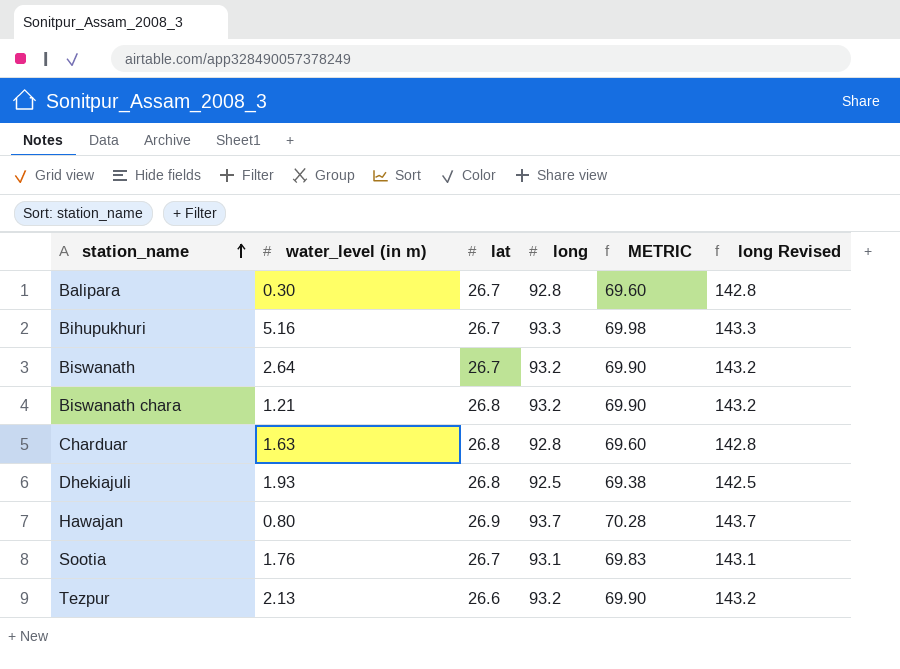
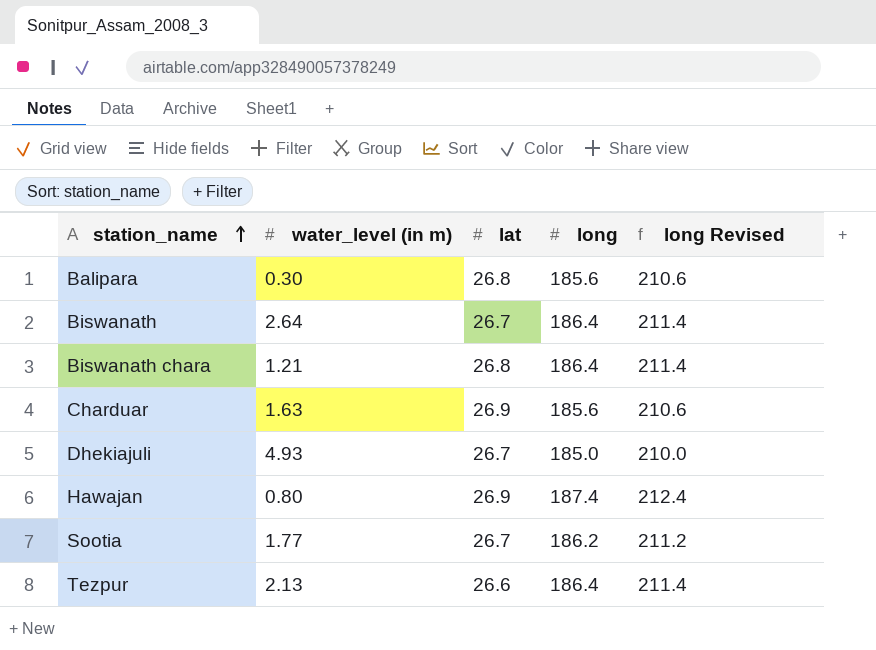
column METRIC | formula: [long] * 0.75 -> none
column long Revised | formula: [long] + 50 -> [long] + 25
row Bihupukhuri: 5.16 | 26.7 | 93.3 | 69.98 | 143.3 -> none
Balipara | lat: 26.7 -> 26.8
Balipara | long: 92.8 -> 185.6
Biswanath | long: 93.2 -> 186.4
Biswanath chara | long: 93.2 -> 186.4
Charduar | lat: 26.8 -> 26.9
Charduar | long: 92.8 -> 185.6
Dhekiajuli | water_level (in m): 1.93 -> 4.93
Dhekiajuli | lat: 26.8 -> 26.7
Dhekiajuli | long: 92.5 -> 185.0
Hawajan | long: 93.7 -> 187.4
Sootia | water_level (in m): 1.76 -> 1.77
Sootia | long: 93.1 -> 186.2
Tezpur | long: 93.2 -> 186.4

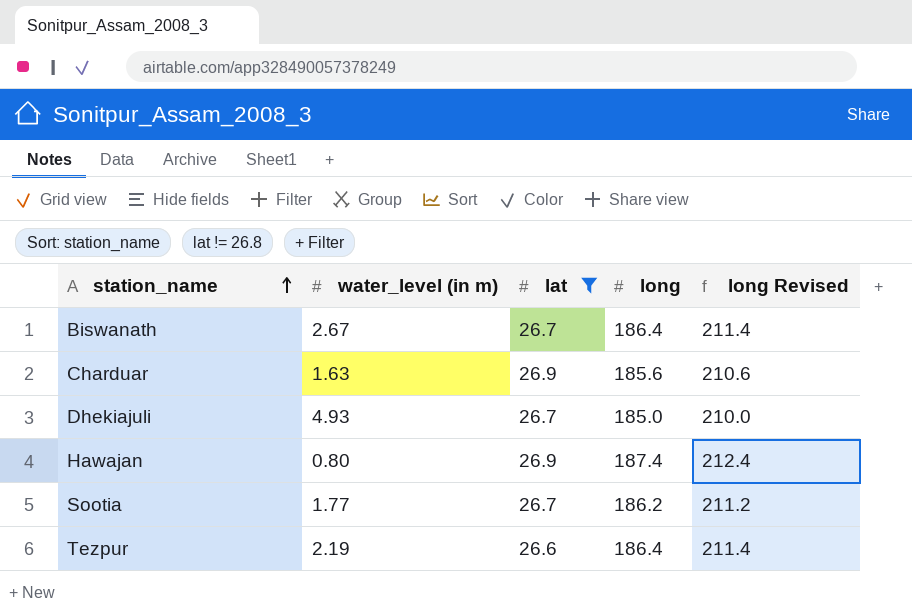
filter: none -> lat != 26.8
Biswanath | water_level (in m): 2.64 -> 2.67
Tezpur | water_level (in m): 2.13 -> 2.19

